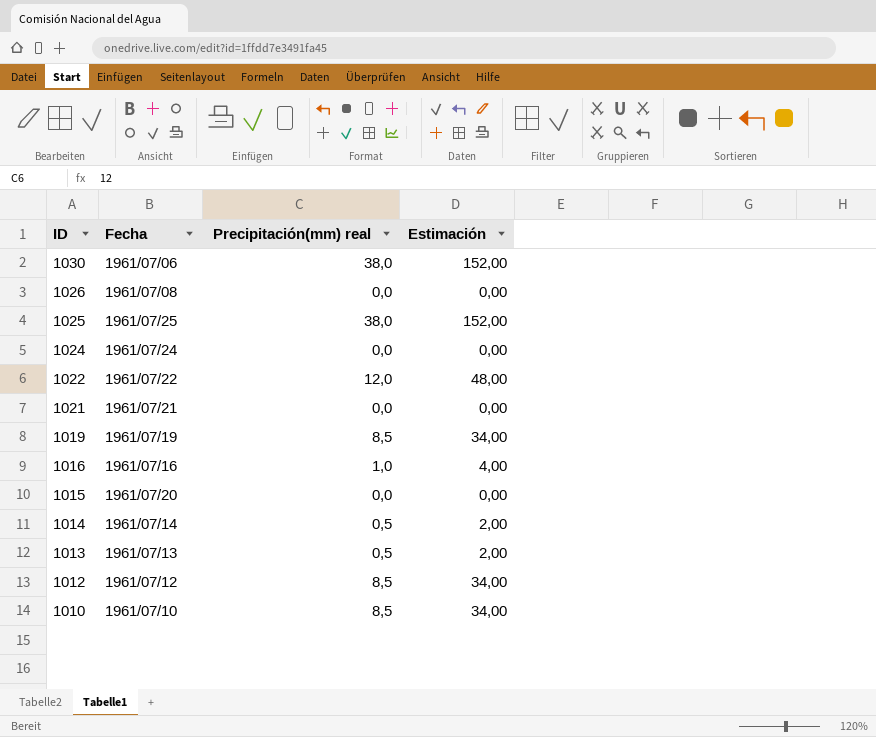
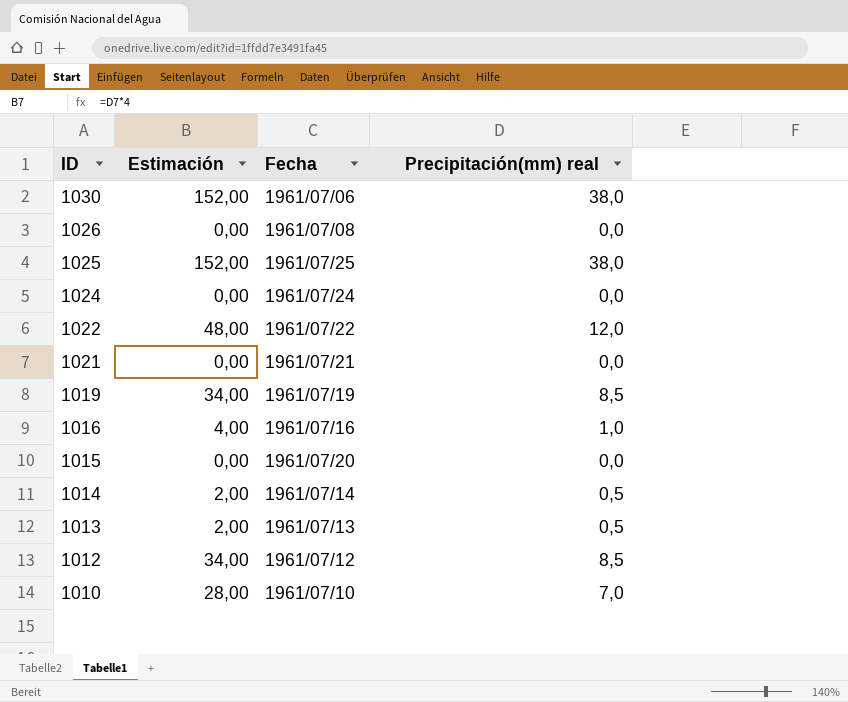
column Estimación | position: 4 -> 2
1010 | Estimación: 34,00 -> 28,00
1010 | Precipitación(mm) real: 8,5 -> 7,0

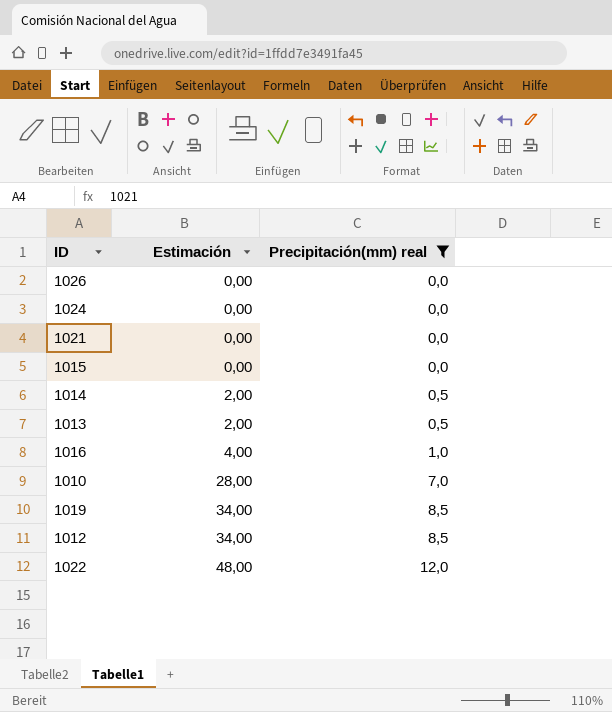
filter: none -> Precipitación(mm) real != 38,0
row order: ID descending -> Estimación ascending
column Fecha | position: 3 -> none

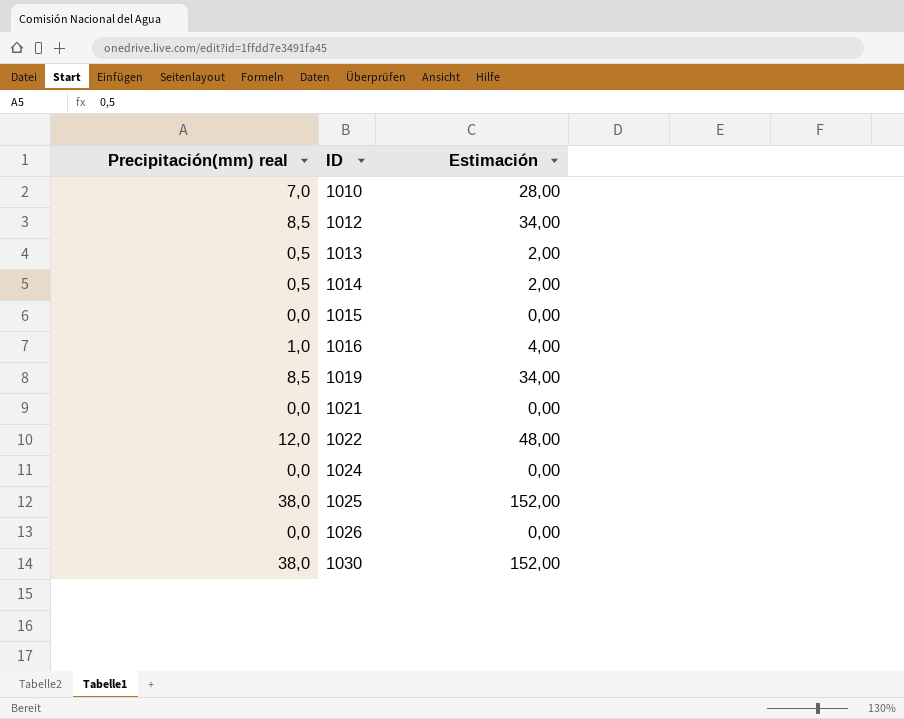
filter: Precipitación(mm) real != 38,0 -> none
row order: Estimación ascending -> ID ascending
column Precipitación(mm) real | position: 3 -> 1

